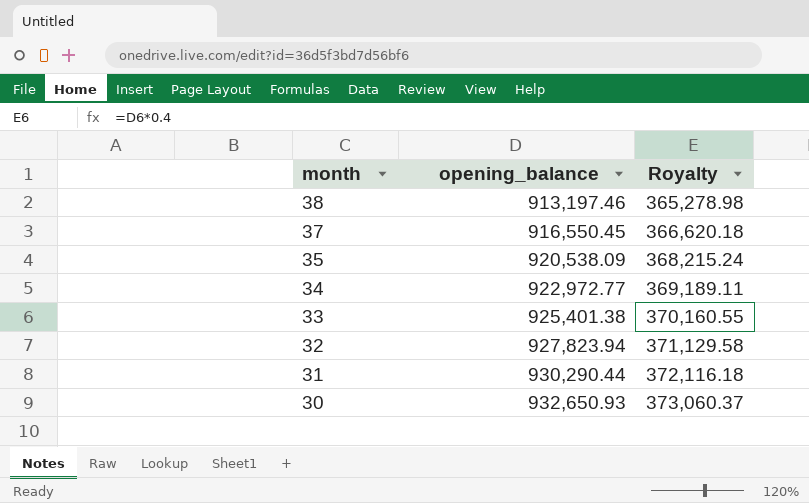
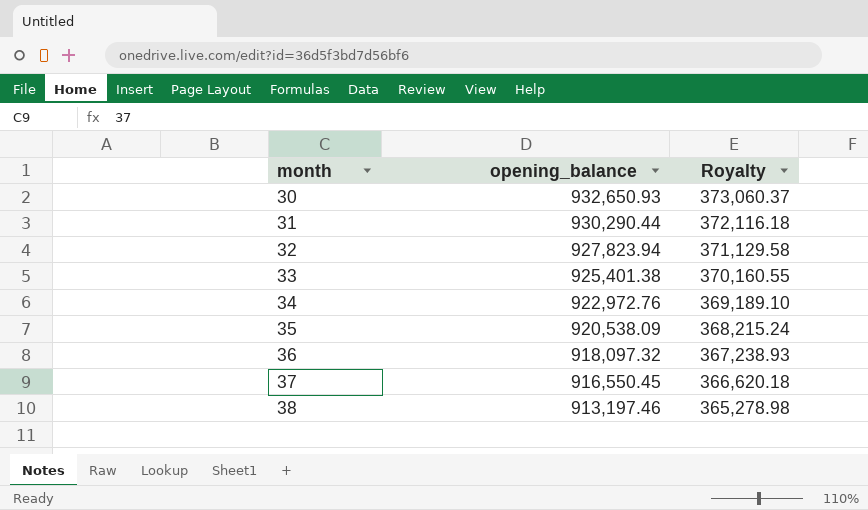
row order: month descending -> month ascending
34 | opening_balance: 922,972.77 -> 922,972.76
34 | Royalty: 369,189.11 -> 369,189.10
row 36: none -> 918,097.32 | 367,238.93

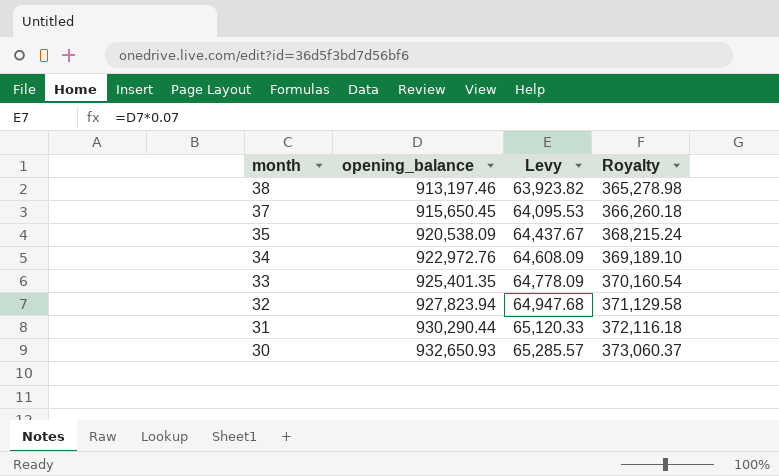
row order: month ascending -> month descending
column Levy | formula: none -> [opening_balance] * 0.07
row 36: 918,097.32 | 367,238.93 -> none
37 | opening_balance: 916,550.45 -> 915,650.45
37 | Royalty: 366,620.18 -> 366,260.18
33 | opening_balance: 925,401.38 -> 925,401.35
33 | Royalty: 370,160.55 -> 370,160.54

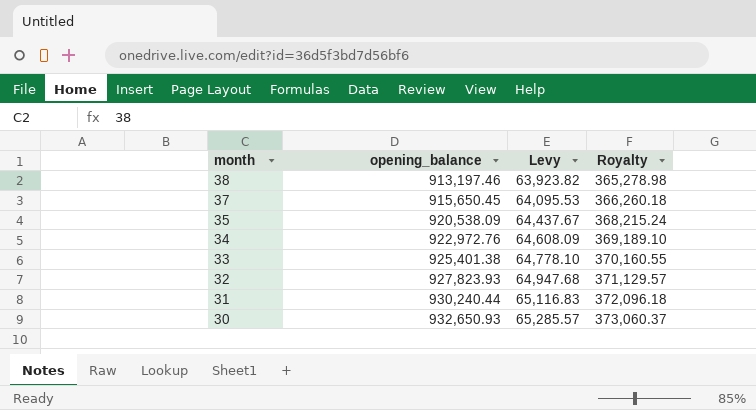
33 | opening_balance: 925,401.35 -> 925,401.38
33 | Levy: 64,778.09 -> 64,778.10
33 | Royalty: 370,160.54 -> 370,160.55
32 | opening_balance: 927,823.94 -> 927,823.93
32 | Royalty: 371,129.58 -> 371,129.57
31 | opening_balance: 930,290.44 -> 930,240.44
31 | Levy: 65,120.33 -> 65,116.83
31 | Royalty: 372,116.18 -> 372,096.18

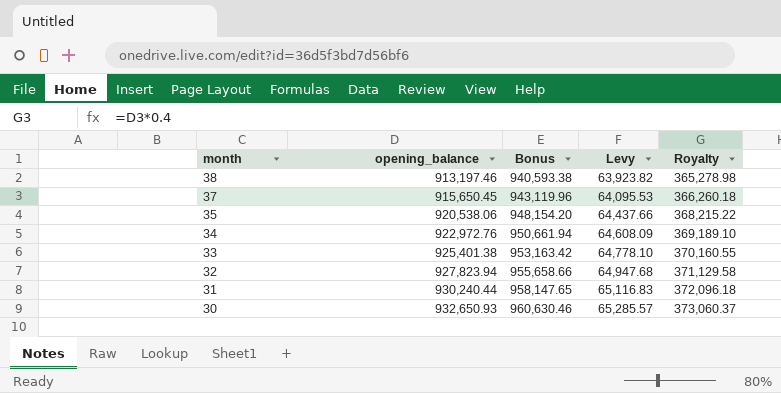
column Bonus | formula: none -> [opening_balance] * 1.03
35 | opening_balance: 920,538.09 -> 920,538.06
35 | Levy: 64,437.67 -> 64,437.66
35 | Royalty: 368,215.24 -> 368,215.22
32 | opening_balance: 927,823.93 -> 927,823.94
32 | Royalty: 371,129.57 -> 371,129.58

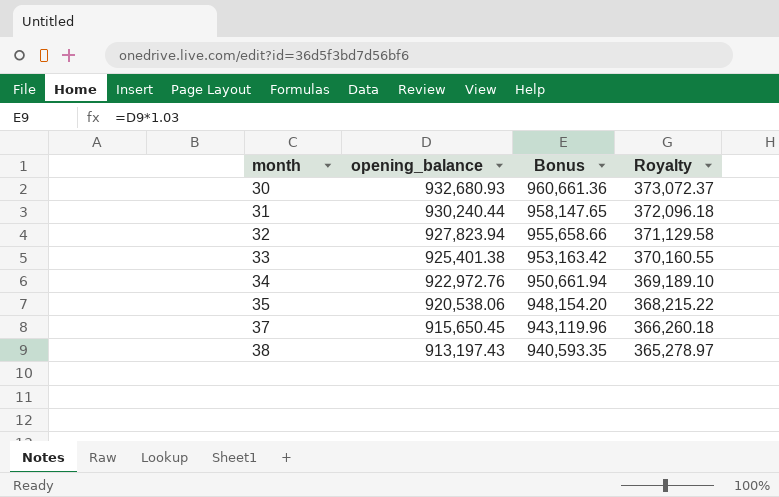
row order: month descending -> month ascending
column Levy | formula: [opening_balance] * 0.07 -> none
30 | opening_balance: 932,650.93 -> 932,680.93
30 | Bonus: 960,630.46 -> 960,661.36
30 | Royalty: 373,060.37 -> 373,072.37
38 | opening_balance: 913,197.46 -> 913,197.43
38 | Bonus: 940,593.38 -> 940,593.35
38 | Royalty: 365,278.98 -> 365,278.97

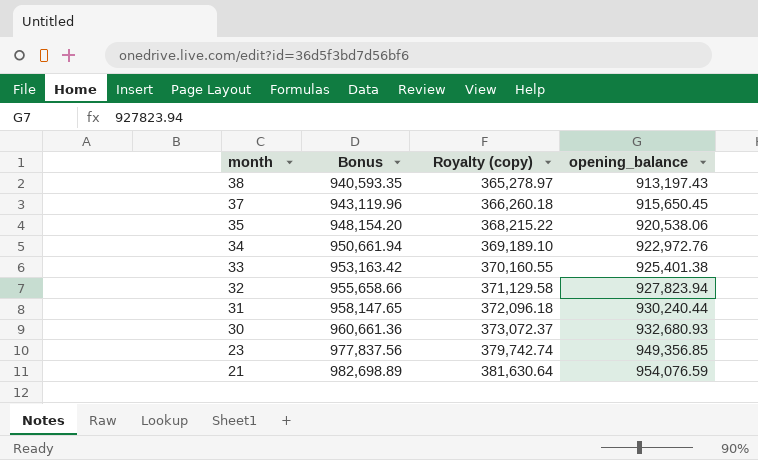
row order: month ascending -> month descending
column name: Royalty -> Royalty (copy)
column opening_balance | position: 2 -> 4
row 23: none -> 977,837.56 | 379,742.74 | 949,356.85
row 21: none -> 982,698.89 | 381,630.64 | 954,076.59

